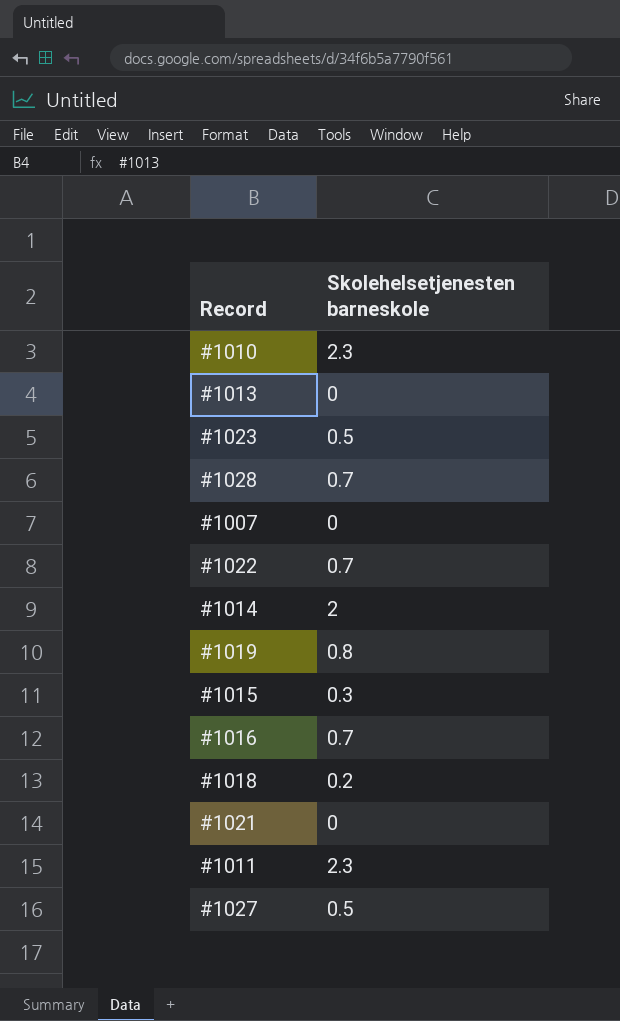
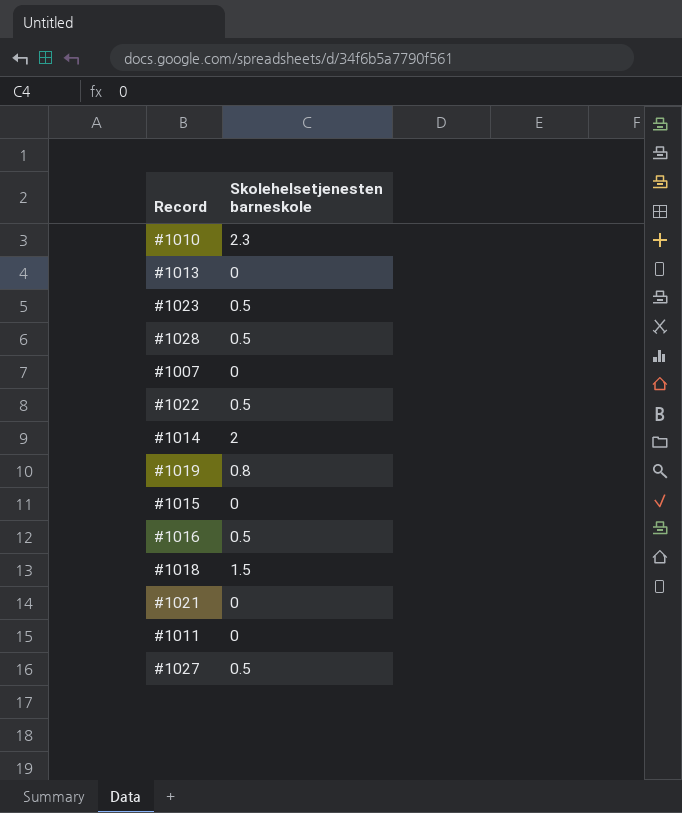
#1028 | Skolehelsetjenesten barneskole: 0.7 -> 0.5
#1022 | Skolehelsetjenesten barneskole: 0.7 -> 0.5
#1015 | Skolehelsetjenesten barneskole: 0.3 -> 0
#1016 | Skolehelsetjenesten barneskole: 0.7 -> 0.5
#1018 | Skolehelsetjenesten barneskole: 0.2 -> 1.5
#1011 | Skolehelsetjenesten barneskole: 2.3 -> 0

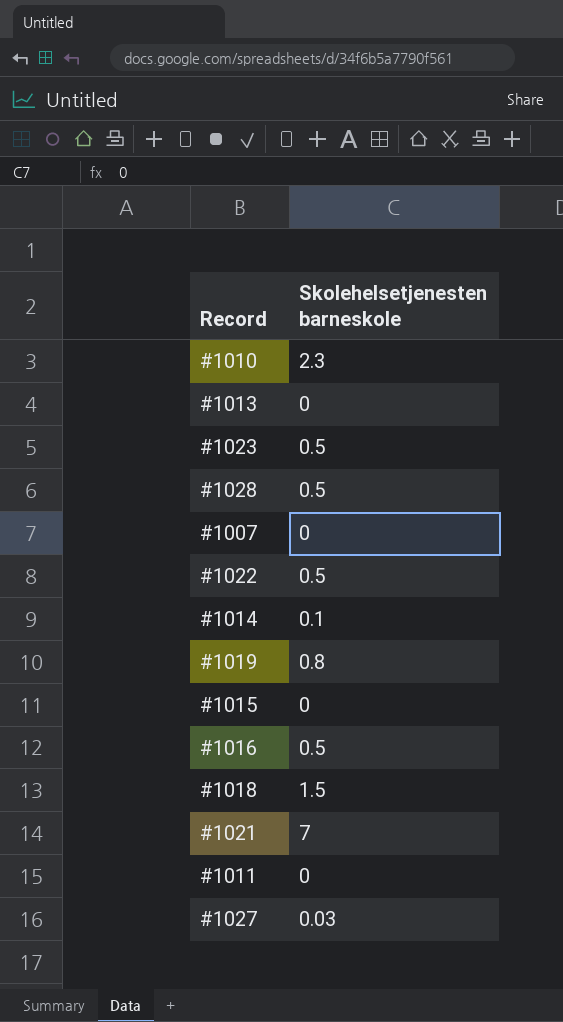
#1014 | Skolehelsetjenesten barneskole: 2 -> 0.1
#1021 | Skolehelsetjenesten barneskole: 0 -> 7
#1027 | Skolehelsetjenesten barneskole: 0.5 -> 0.03

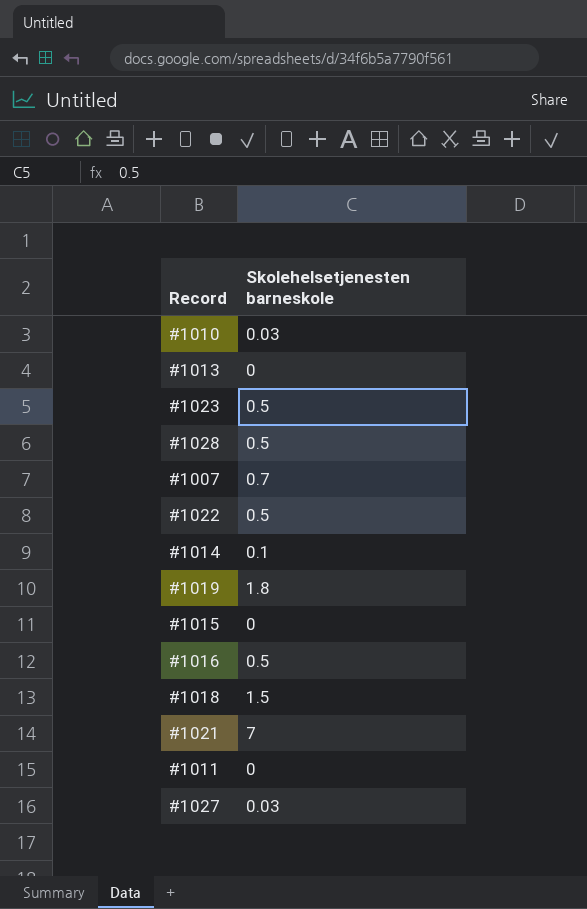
#1010 | Skolehelsetjenesten barneskole: 2.3 -> 0.03
#1007 | Skolehelsetjenesten barneskole: 0 -> 0.7
#1019 | Skolehelsetjenesten barneskole: 0.8 -> 1.8

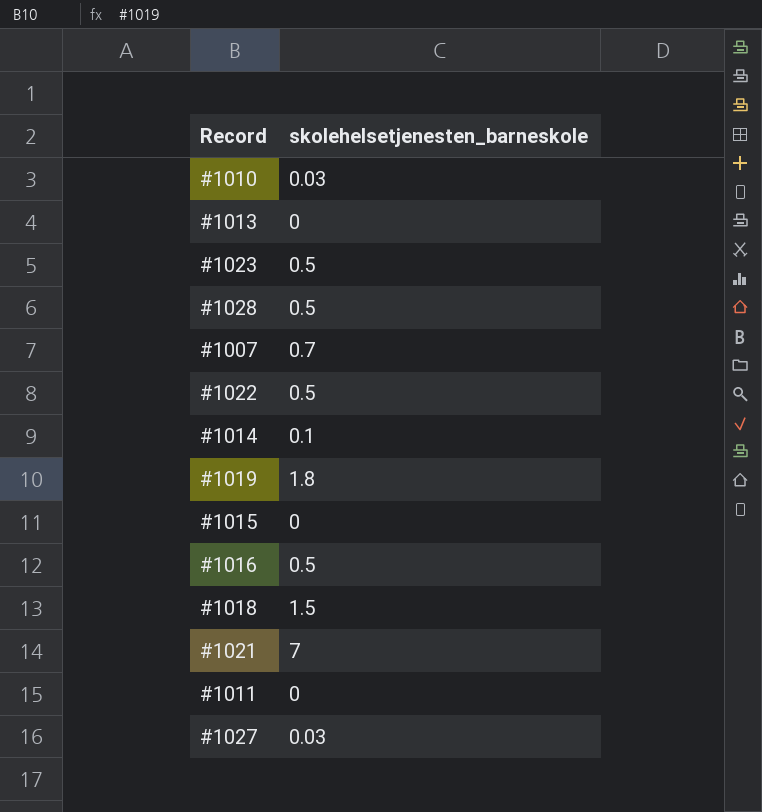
column name: Skolehelsetjenesten barneskole -> skolehelsetjenesten_barneskole

